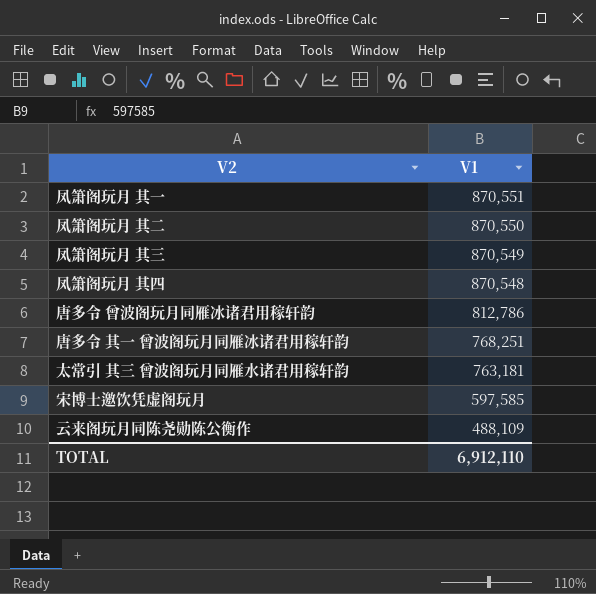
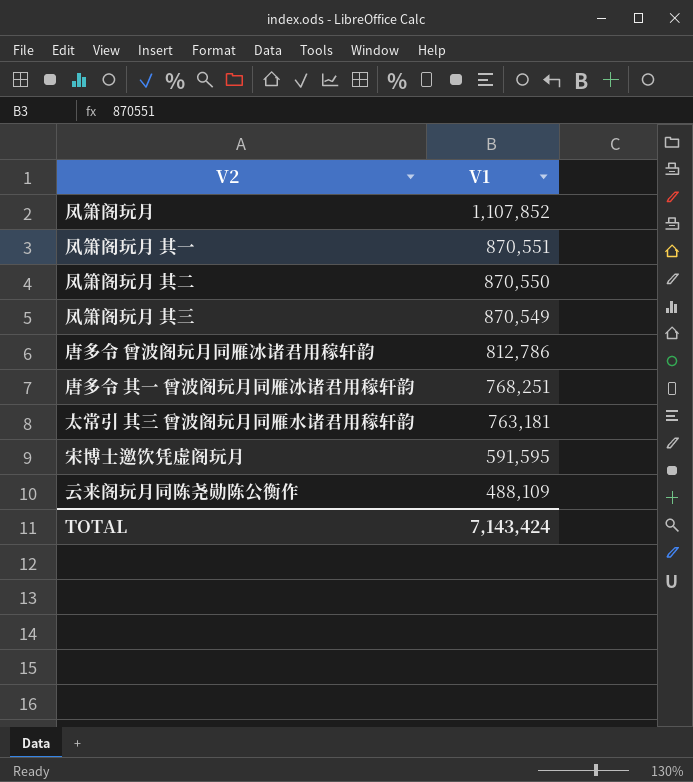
row 凤箫阁玩月 其四: 870,548 -> none
row 凤箫阁玩月: none -> 1,107,852
宋博士邀饮凭虚阁玩月 | V1: 597,585 -> 591,595
TOTAL | V1: 6,912,110 -> 7,143,424

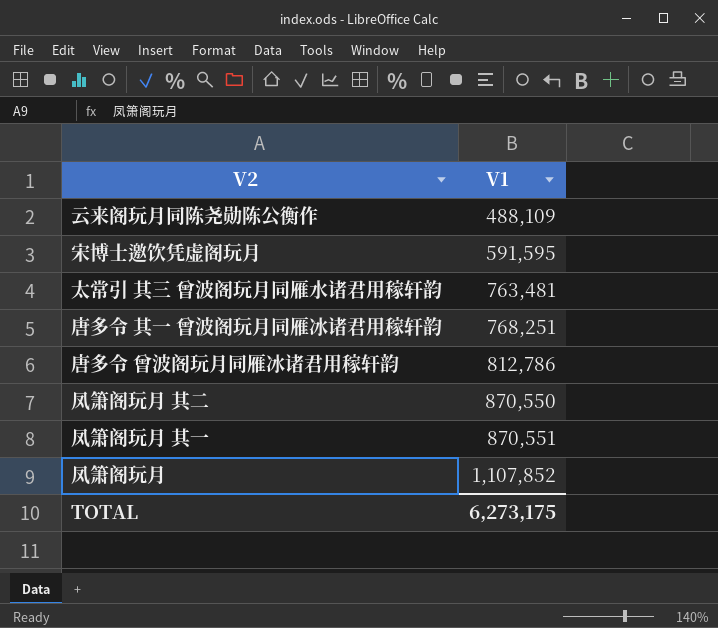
row order: V1 descending -> V1 ascending
row 凤箫阁玩月 其三: 870,549 -> none
太常引 其三 曾波阁玩月同雁水诸君用稼轩韵 | V1: 763,181 -> 763,481
TOTAL | V1: 7,143,424 -> 6,273,175

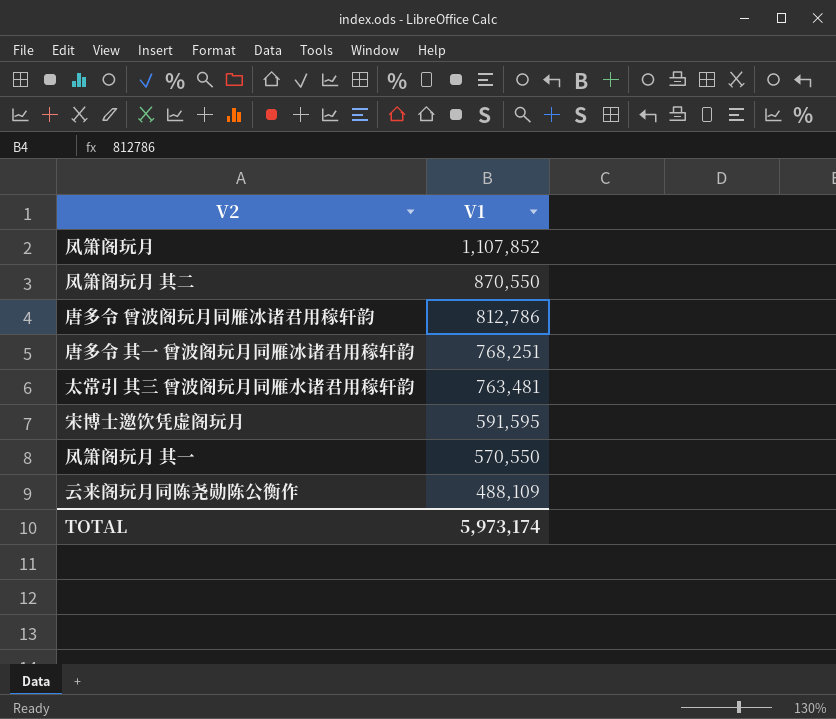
row order: V1 ascending -> V1 descending
凤箫阁玩月 其一 | V1: 870,551 -> 570,550
TOTAL | V1: 6,273,175 -> 5,973,174

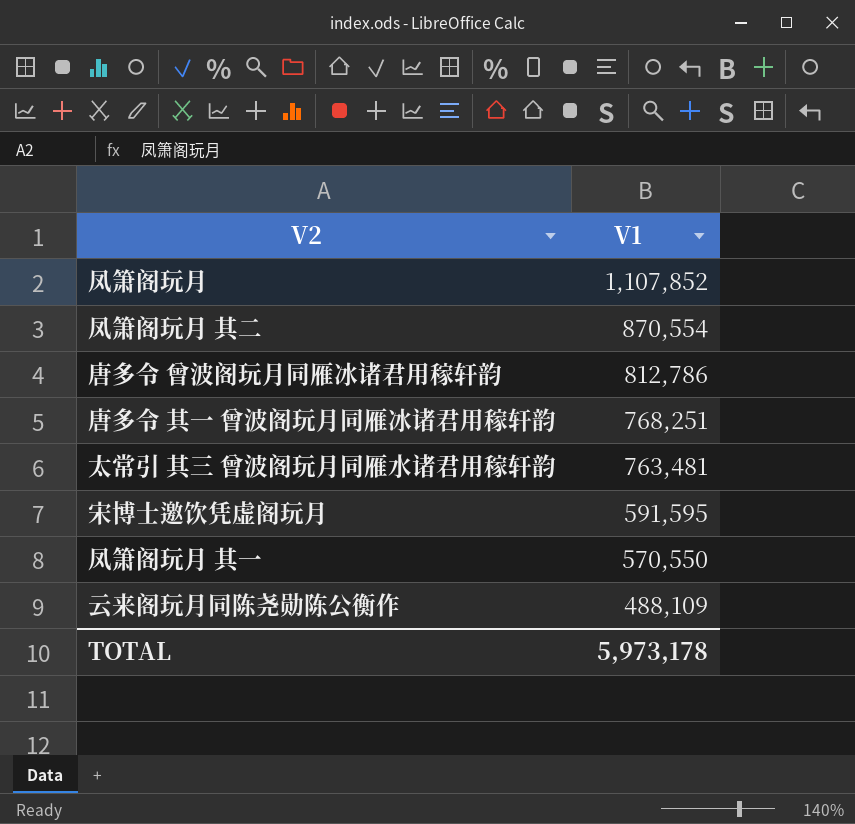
凤箫阁玩月 其二 | V1: 870,550 -> 870,554
TOTAL | V1: 5,973,174 -> 5,973,178

